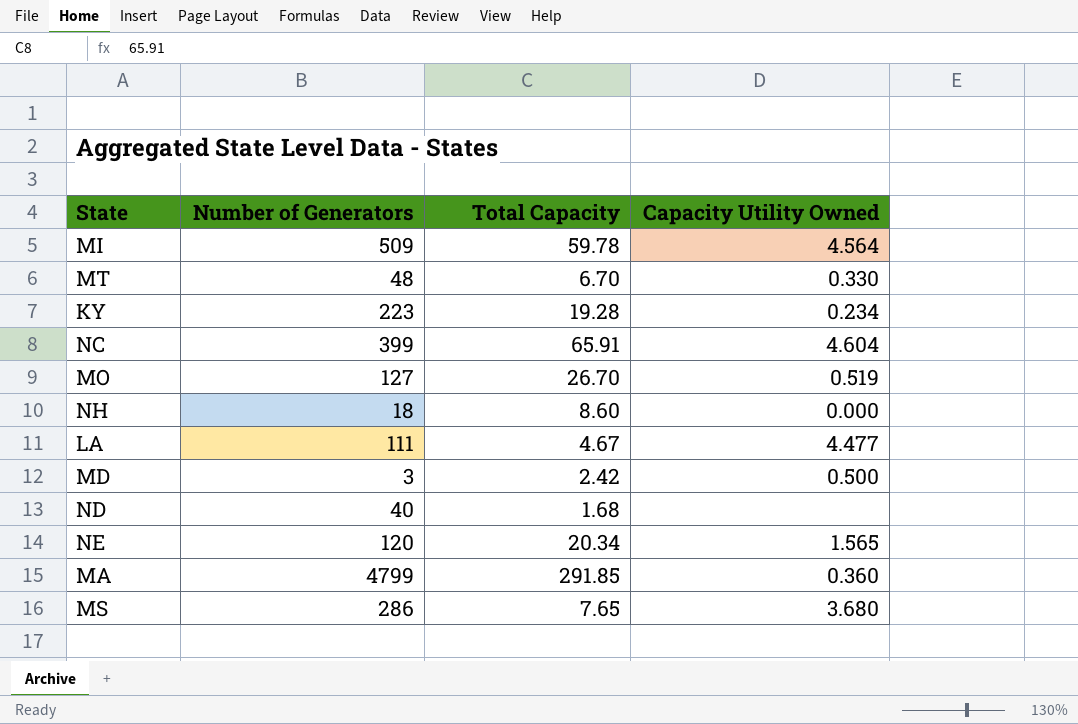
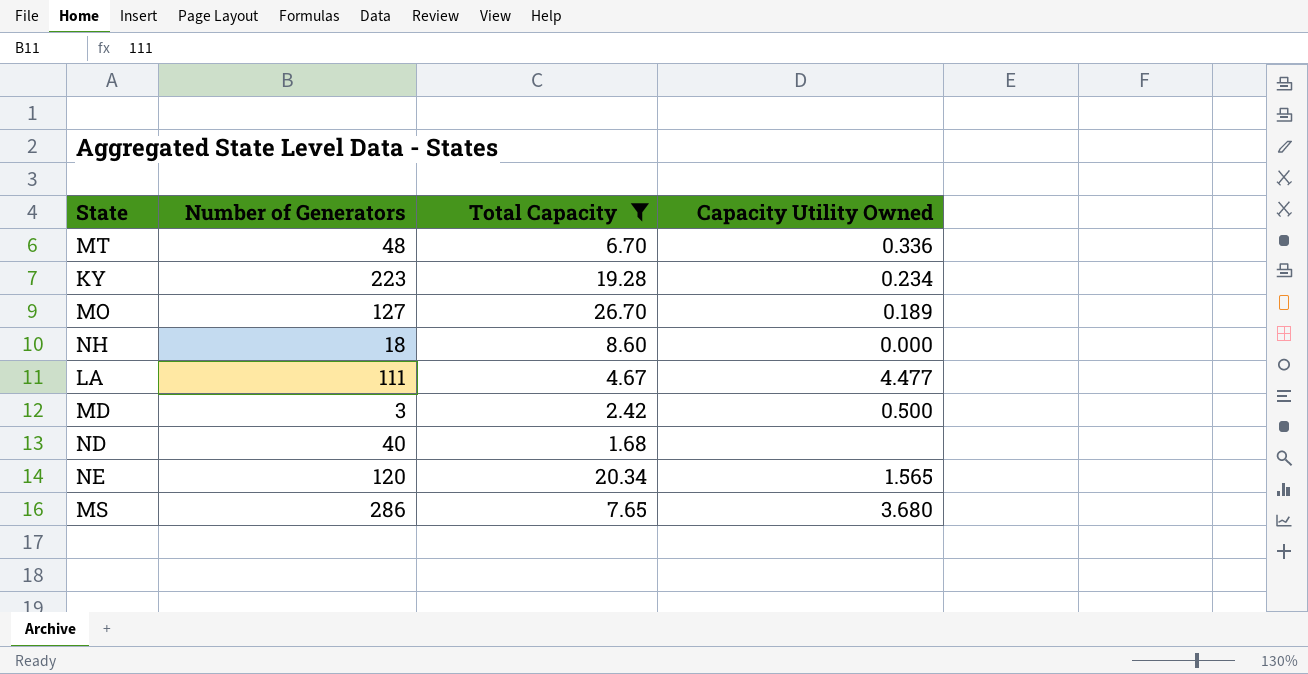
filter: none -> Total Capacity <= 26.70
MT | Capacity Utility Owned: 0.330 -> 0.336
MO | Capacity Utility Owned: 0.519 -> 0.189

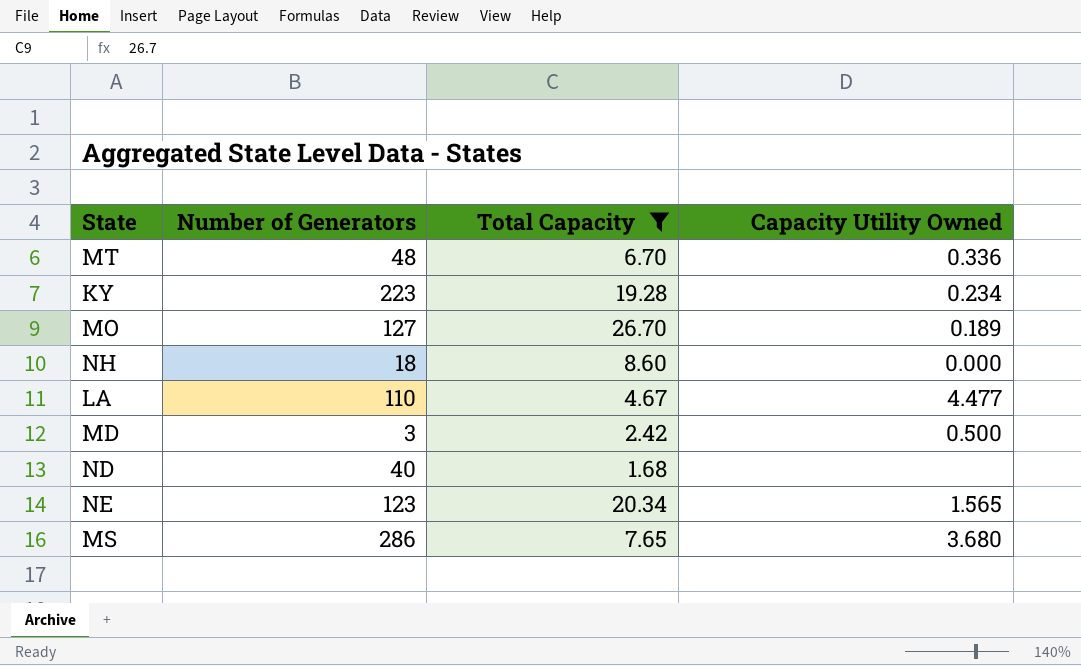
LA | Number of Generators: 111 -> 110
NE | Number of Generators: 120 -> 123

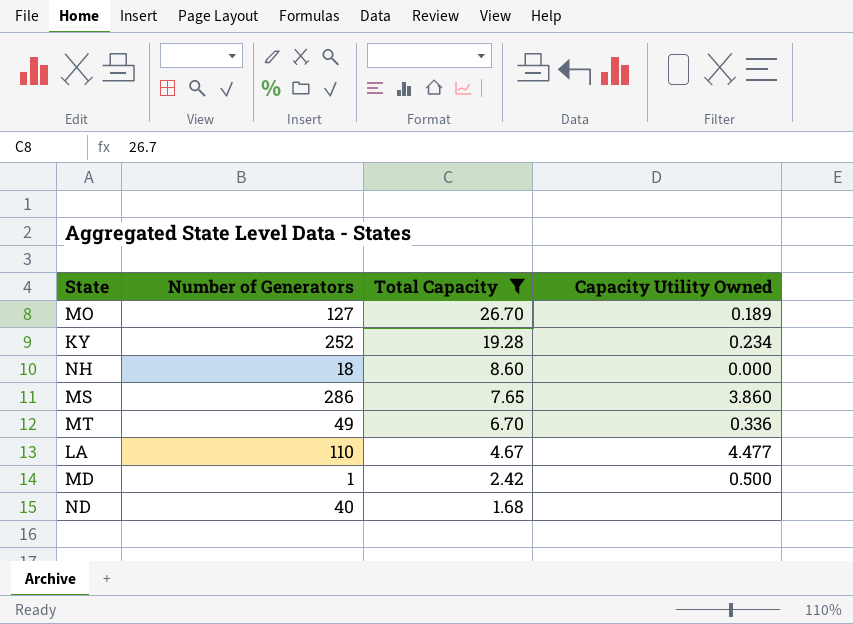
row order: none -> Total Capacity descending
row NE: 123 | 20.34 | 1.565 -> none
KY | Number of Generators: 223 -> 252
MS | Capacity Utility Owned: 3.680 -> 3.860
MT | Number of Generators: 48 -> 49
MD | Number of Generators: 3 -> 1

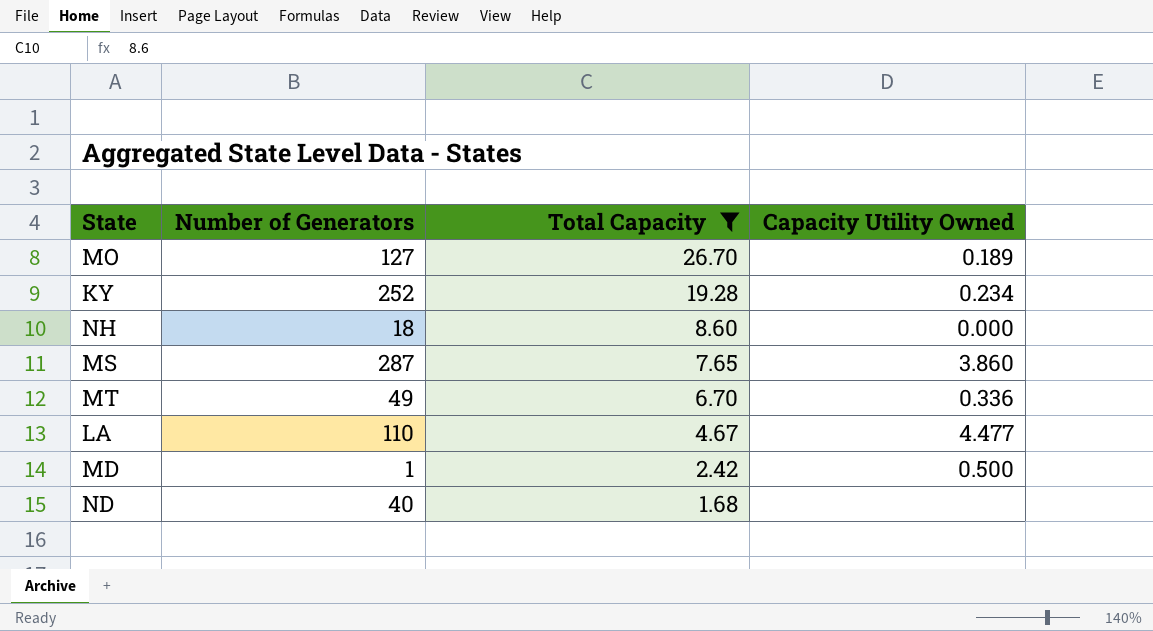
MS | Number of Generators: 286 -> 287

